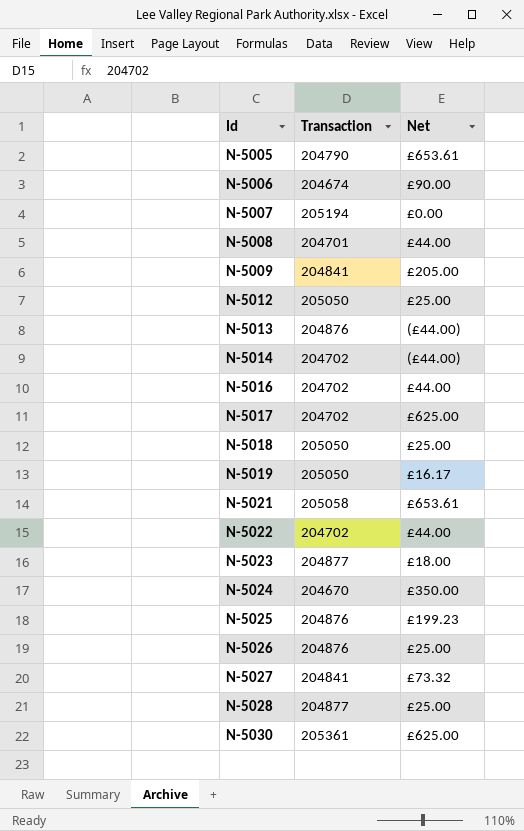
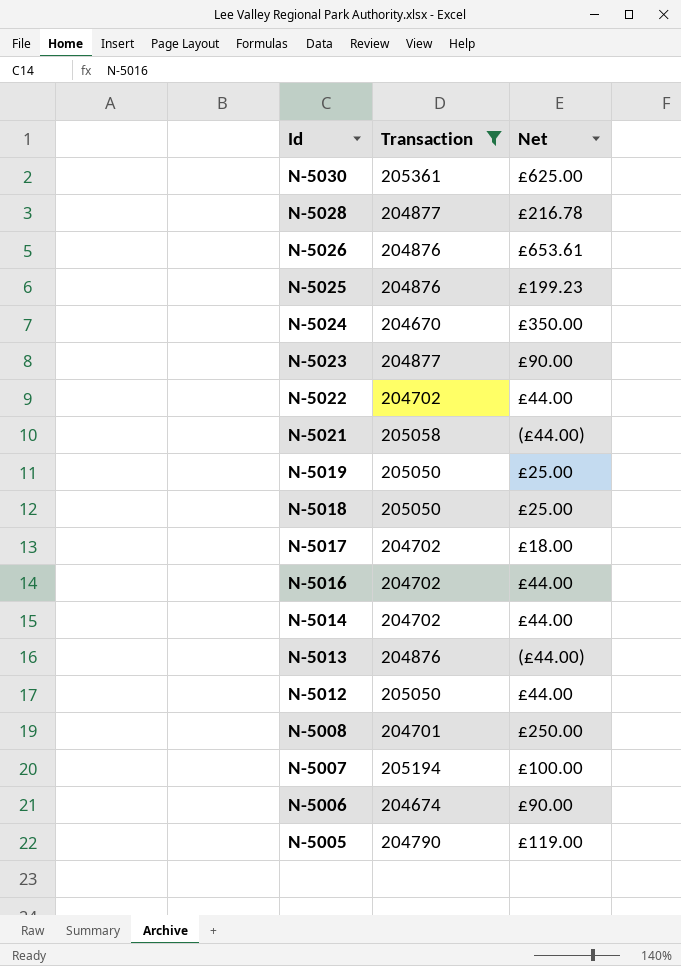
filter: none -> Transaction != 204841
row order: Id ascending -> Id descending
N-5028 | Net: £25.00 -> £216.78
N-5026 | Net: £25.00 -> £653.61
N-5023 | Net: £18.00 -> £90.00
N-5021 | Net: £653.61 -> (£44.00)
N-5019 | Net: £16.17 -> £25.00
N-5017 | Net: £625.00 -> £18.00
N-5014 | Net: (£44.00) -> £44.00
N-5012 | Net: £25.00 -> £44.00
N-5008 | Net: £44.00 -> £250.00
N-5007 | Net: £0.00 -> £100.00
N-5005 | Net: £653.61 -> £119.00

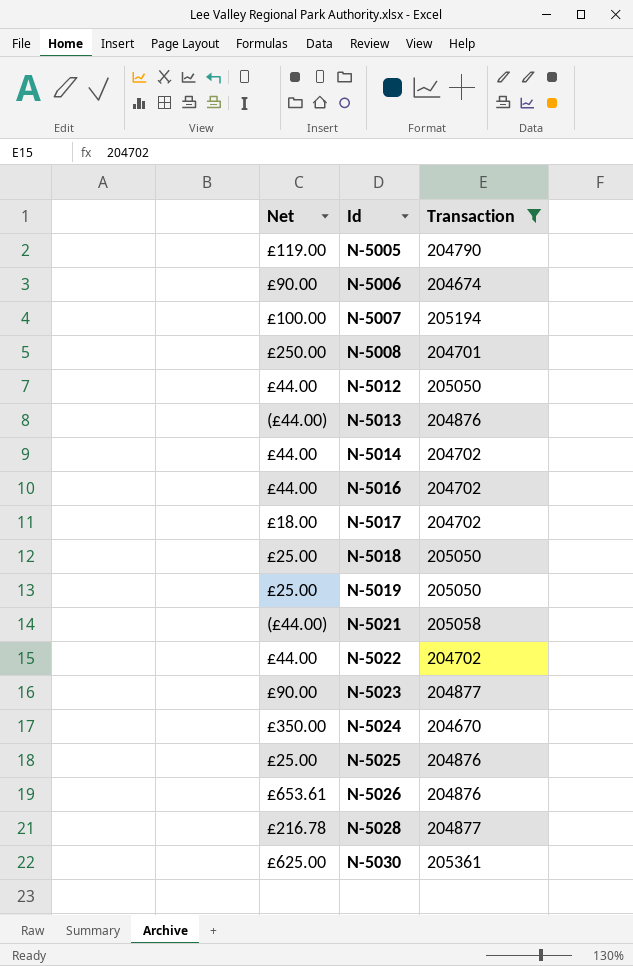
row order: Id descending -> Id ascending
column Net | position: 3 -> 1
N-5025 | Net: £199.23 -> £25.00

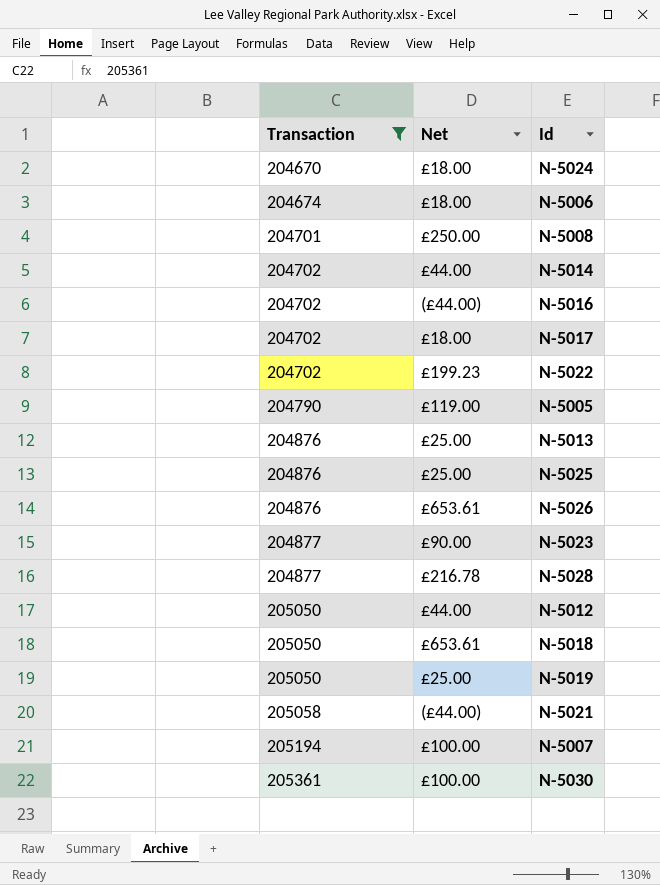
row order: Id ascending -> Transaction ascending
column Transaction | position: 3 -> 1
N-5024 | Net: £350.00 -> £18.00
N-5006 | Net: £90.00 -> £18.00
N-5016 | Net: £44.00 -> (£44.00)
N-5022 | Net: £44.00 -> £199.23
N-5013 | Net: (£44.00) -> £25.00
N-5018 | Net: £25.00 -> £653.61
N-5030 | Net: £625.00 -> £100.00

